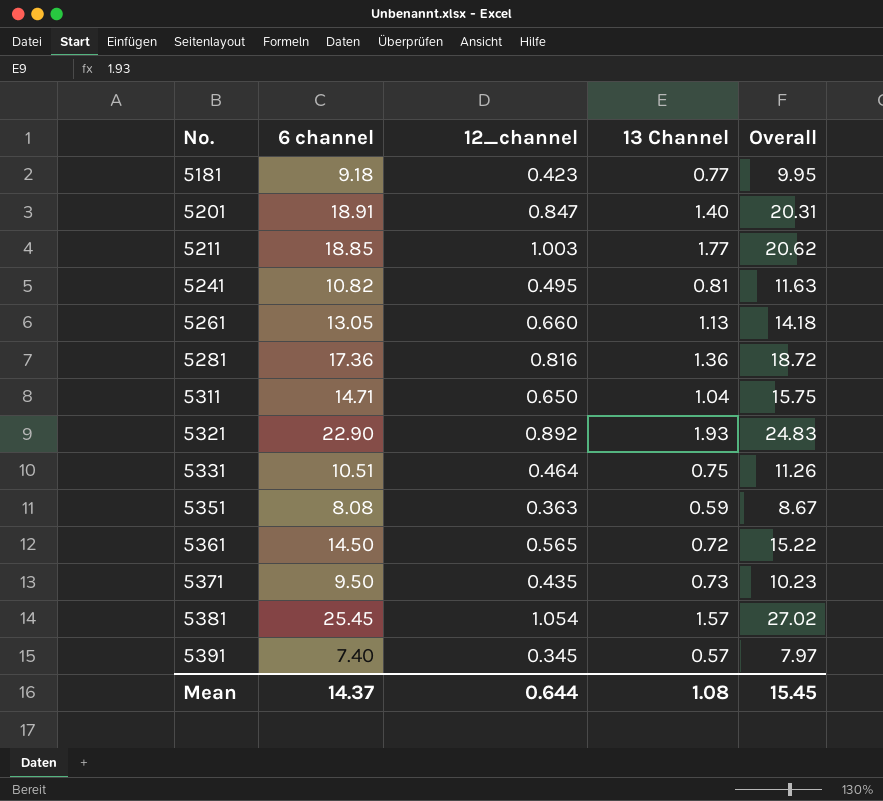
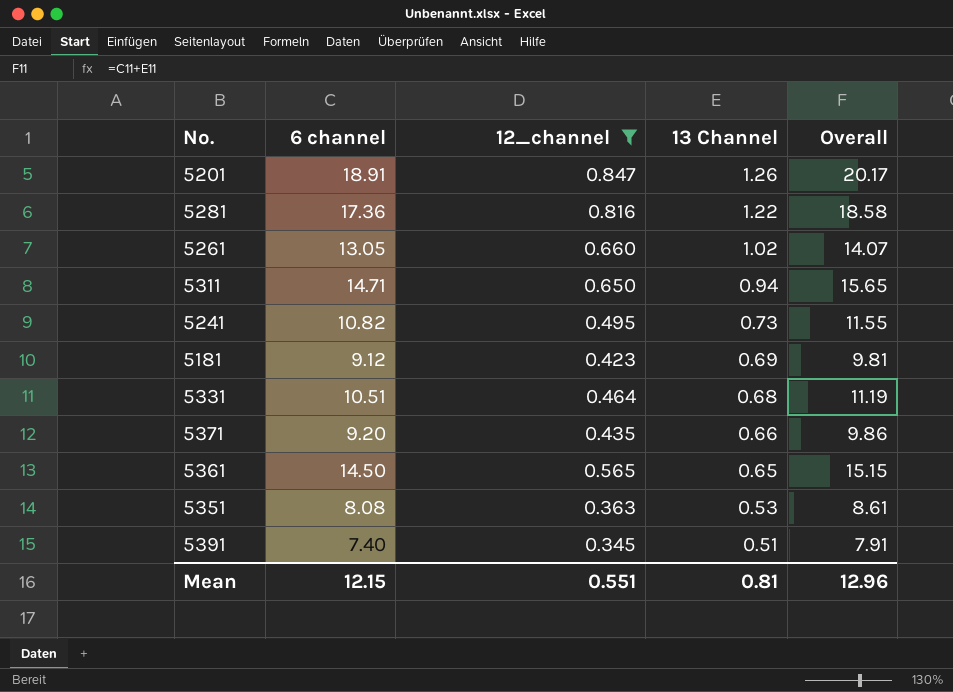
filter: none -> 12_channel <= 0.847
row order: No. ascending -> 13 Channel descending
5201 | 13 Channel: 1.40 -> 1.26
5201 | Overall: 20.31 -> 20.17
5281 | 13 Channel: 1.36 -> 1.22
5281 | Overall: 18.72 -> 18.58
5261 | 13 Channel: 1.13 -> 1.02
5261 | Overall: 14.18 -> 14.07
5311 | 13 Channel: 1.04 -> 0.94
5311 | Overall: 15.75 -> 15.65
5241 | 13 Channel: 0.81 -> 0.73
5241 | Overall: 11.63 -> 11.55
5181 | 6 channel: 9.18 -> 9.12
5181 | 13 Channel: 0.77 -> 0.69
5181 | Overall: 9.95 -> 9.81
5331 | 13 Channel: 0.75 -> 0.68
5331 | Overall: 11.26 -> 11.19
5371 | 6 channel: 9.50 -> 9.20
5371 | 13 Channel: 0.73 -> 0.66
5371 | Overall: 10.23 -> 9.86
5361 | 13 Channel: 0.72 -> 0.65
5361 | Overall: 15.22 -> 15.15
5351 | 13 Channel: 0.59 -> 0.53
5351 | Overall: 8.67 -> 8.61
5391 | 13 Channel: 0.57 -> 0.51
5391 | Overall: 7.97 -> 7.91
Mean | 6 channel: 14.37 -> 12.15
Mean | 12_channel: 0.644 -> 0.551
Mean | 13 Channel: 1.08 -> 0.81
Mean | Overall: 15.45 -> 12.96

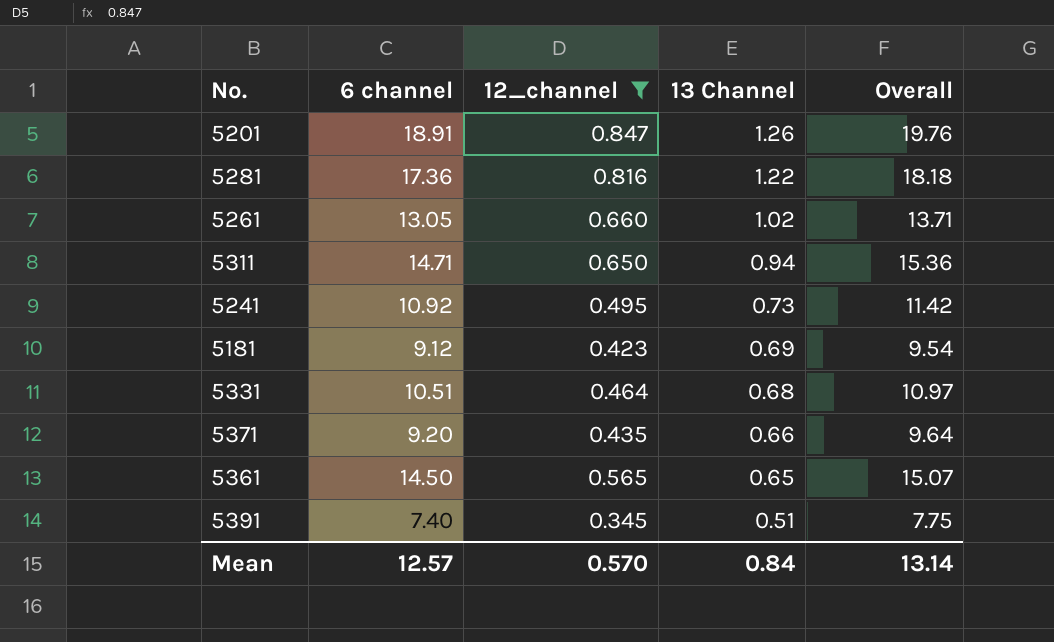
column Overall | formula: [6 channel] + [13 Channel] -> [6 channel] + [12_channel]
row 5351: 8.08 | 0.363 | 0.53 | 8.61 -> none
5241 | 6 channel: 10.82 -> 10.92
Mean | 6 channel: 12.15 -> 12.57
Mean | 12_channel: 0.551 -> 0.570
Mean | 13 Channel: 0.81 -> 0.84
Mean | Overall: 12.96 -> 13.14

